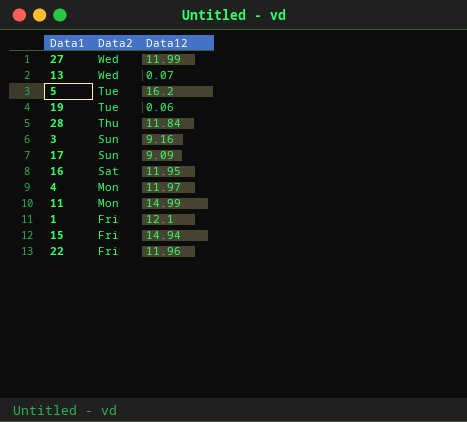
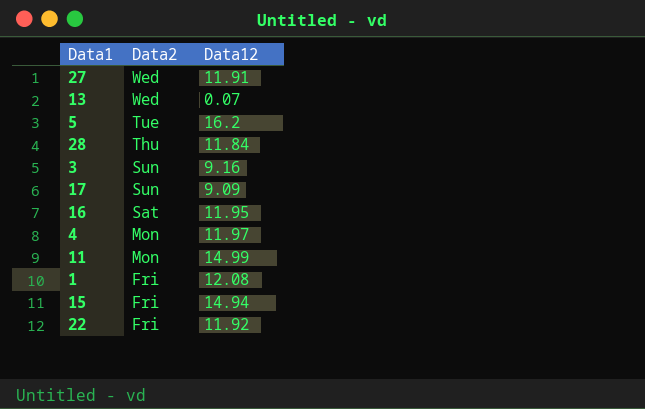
row 19: Tue | 0.06 -> none
27 | Data12: 11.99 -> 11.91
1 | Data12: 12.1 -> 12.08
22 | Data12: 11.96 -> 11.92

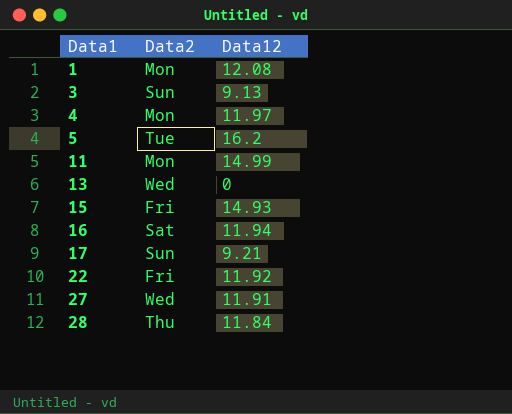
row order: Data2 descending -> Data1 ascending
1 | Data2: Fri -> Mon
3 | Data12: 9.16 -> 9.13
13 | Data12: 0.07 -> 0
15 | Data12: 14.94 -> 14.93
16 | Data12: 11.95 -> 11.94
17 | Data12: 9.09 -> 9.21

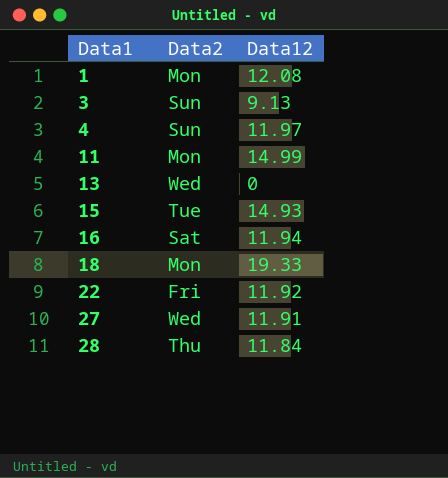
row 5: Tue | 16.2 -> none
row 17: Sun | 9.21 -> none
4 | Data2: Mon -> Sun
15 | Data2: Fri -> Tue
row 18: none -> Mon | 19.33

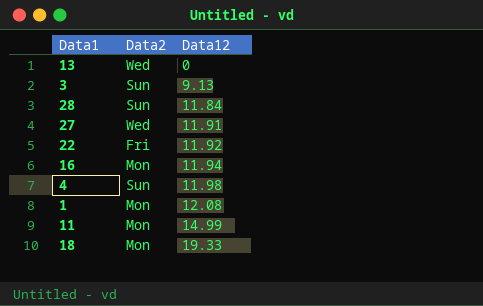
row order: Data1 ascending -> Data12 ascending
row 15: Tue | 14.93 -> none
28 | Data2: Thu -> Sun
16 | Data2: Sat -> Mon
4 | Data12: 11.97 -> 11.98

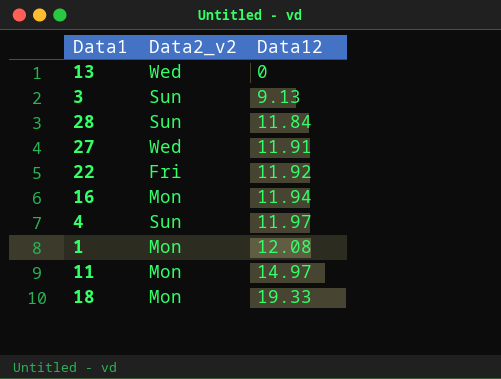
column name: Data2 -> Data2_v2
4 | Data12: 11.98 -> 11.97
11 | Data12: 14.99 -> 14.97

